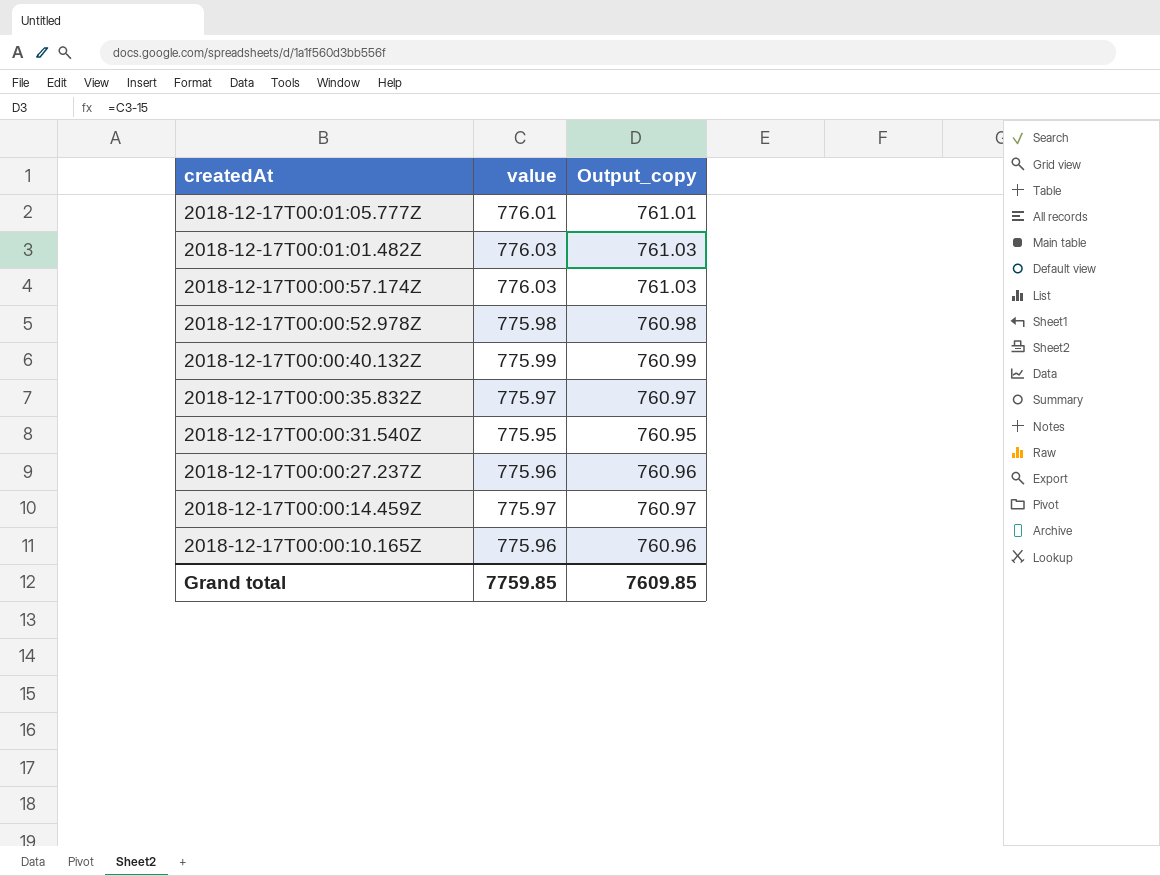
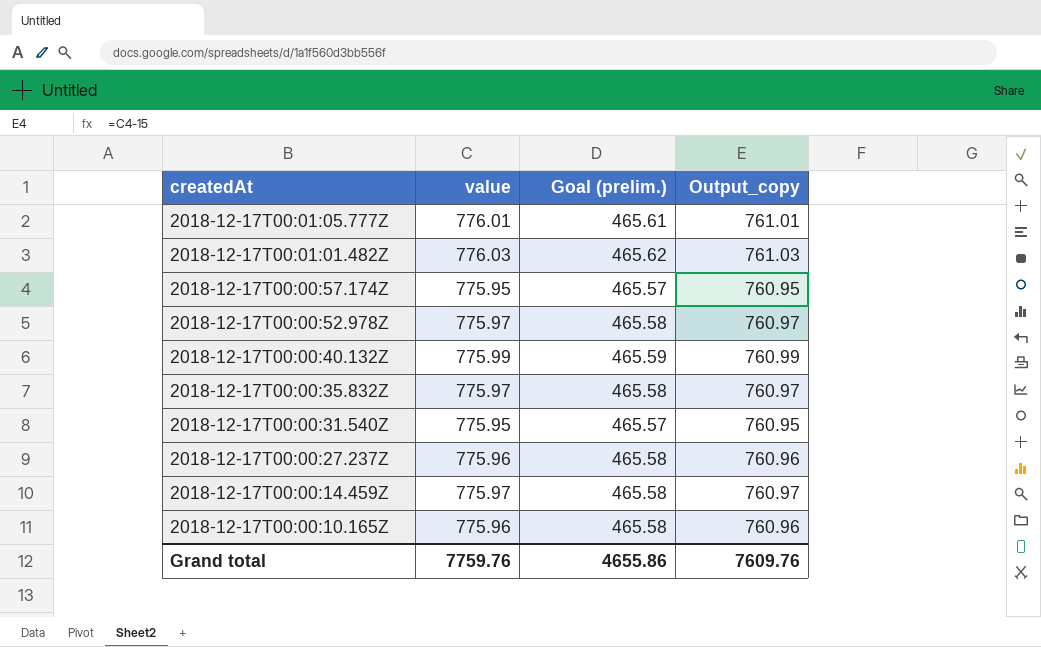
column Goal (prelim.) | formula: none -> [value] * 0.6
2018-12-17T00:00:57.174Z | value: 776.03 -> 775.95
2018-12-17T00:00:57.174Z | Output_copy: 761.03 -> 760.95
2018-12-17T00:00:52.978Z | value: 775.98 -> 775.97
2018-12-17T00:00:52.978Z | Output_copy: 760.98 -> 760.97
Grand total | value: 7759.85 -> 7759.76
Grand total | Output_copy: 7609.85 -> 7609.76

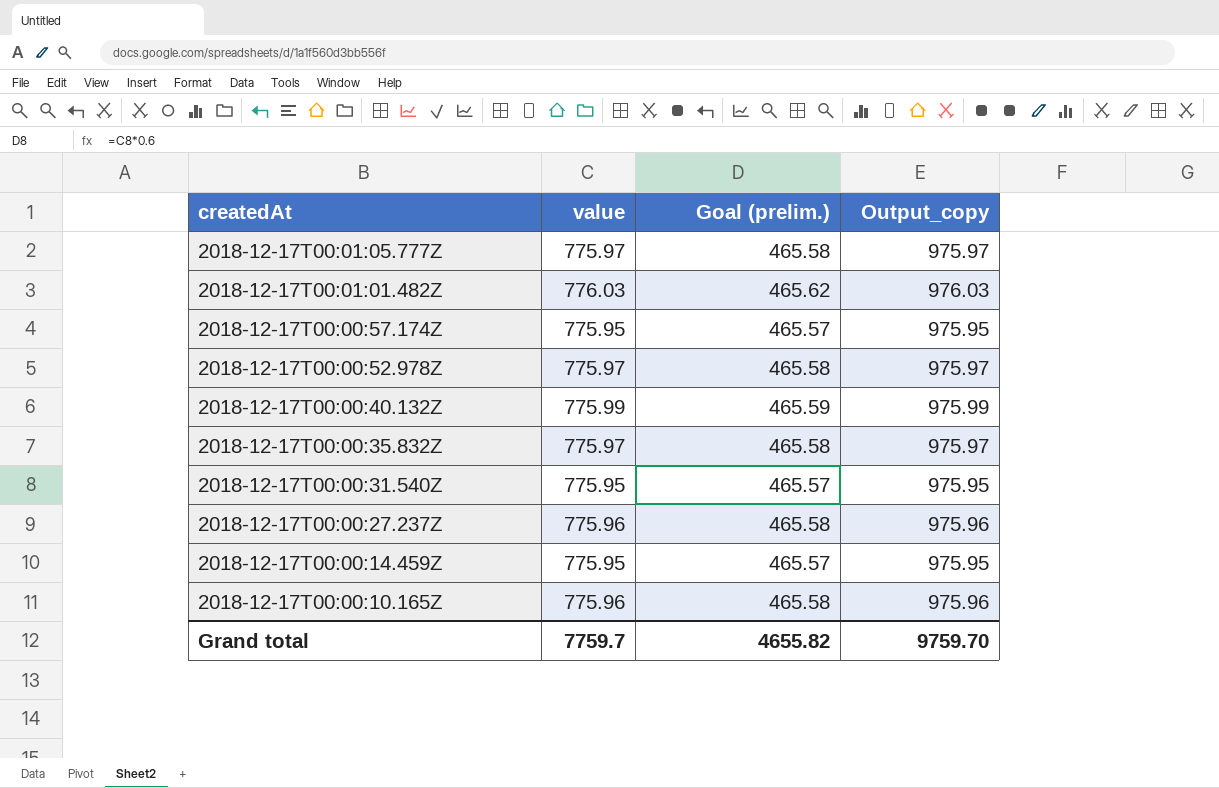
column Output_copy | formula: [value] - 15 -> [value] + 200
2018-12-17T00:01:05.777Z | value: 776.01 -> 775.97
2018-12-17T00:01:05.777Z | Goal (prelim.): 465.61 -> 465.58
2018-12-17T00:00:14.459Z | value: 775.97 -> 775.95
2018-12-17T00:00:14.459Z | Goal (prelim.): 465.58 -> 465.57
Grand total | value: 7759.76 -> 7759.7
Grand total | Goal (prelim.): 4655.86 -> 4655.82
Grand total | Output_copy: 7609.76 -> 9759.70

